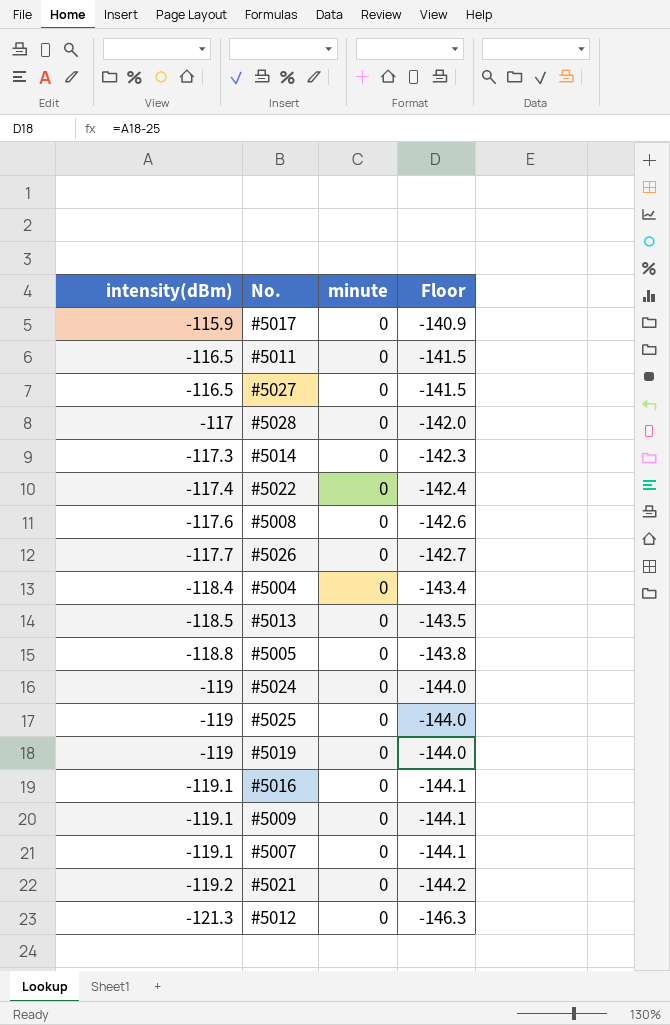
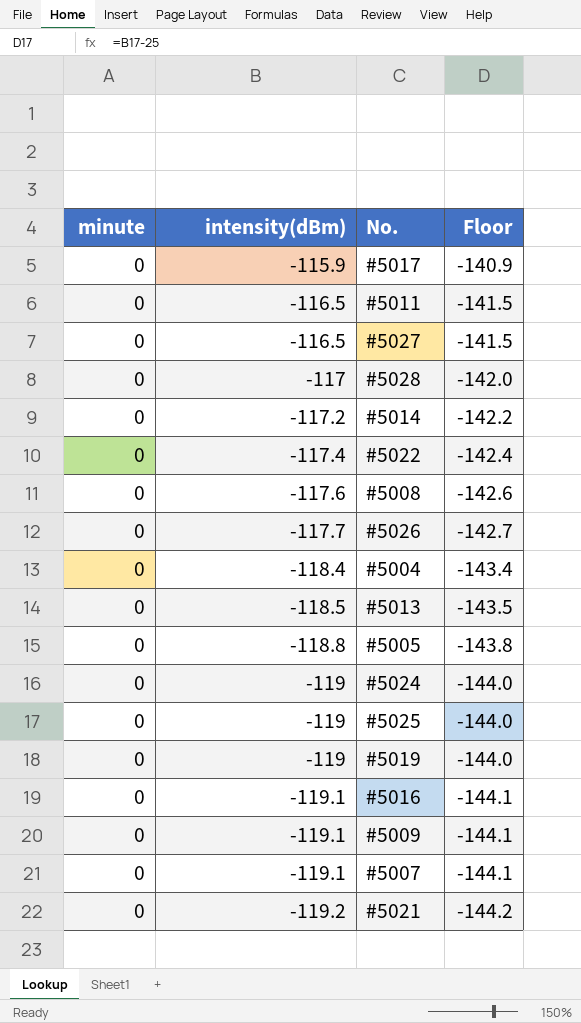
column minute | position: 3 -> 1
row #5012: -121.3 | 0 | -146.3 -> none
#5014 | intensity(dBm): -117.3 -> -117.2
#5014 | Floor: -142.3 -> -142.2

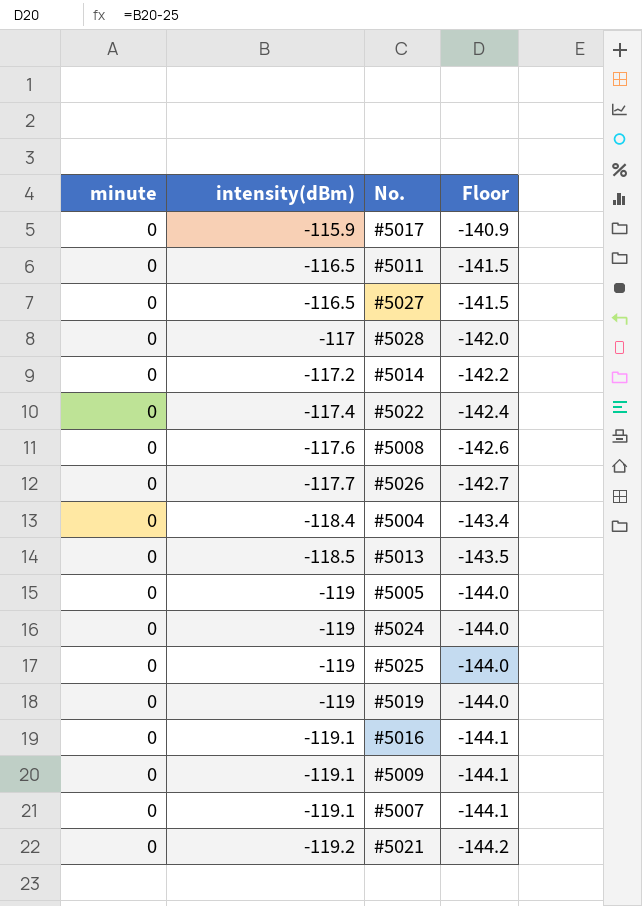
#5005 | intensity(dBm): -118.8 -> -119
#5005 | Floor: -143.8 -> -144.0

